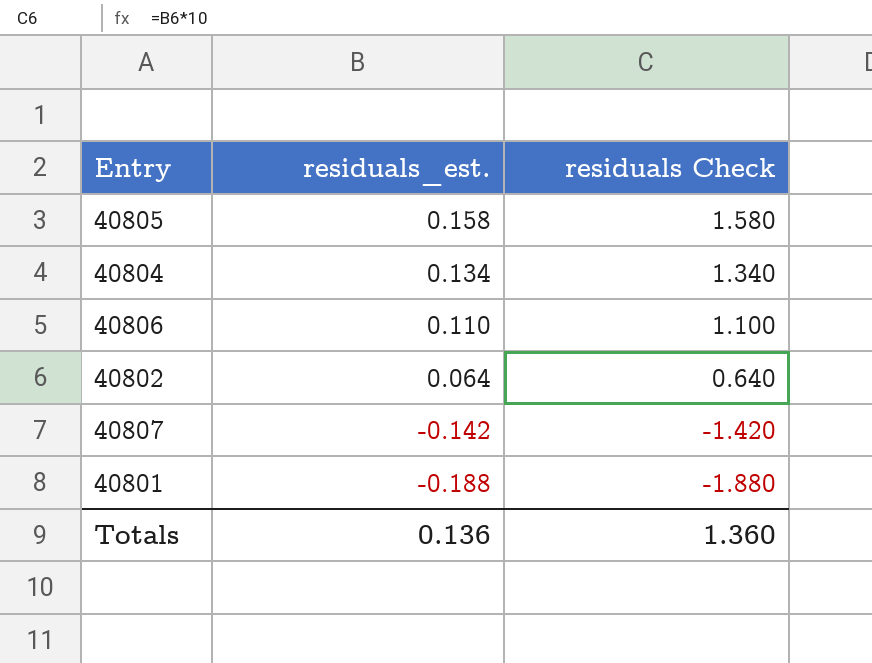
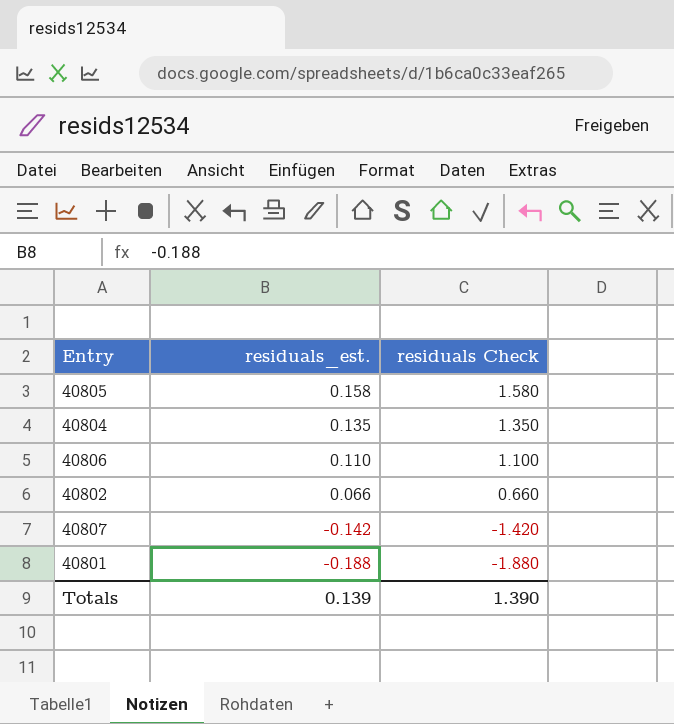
40804 | residuals_est.: 0.134 -> 0.135
40804 | residuals Check: 1.340 -> 1.350
40802 | residuals_est.: 0.064 -> 0.066
40802 | residuals Check: 0.640 -> 0.660
Totals | residuals_est.: 0.136 -> 0.139
Totals | residuals Check: 1.360 -> 1.390

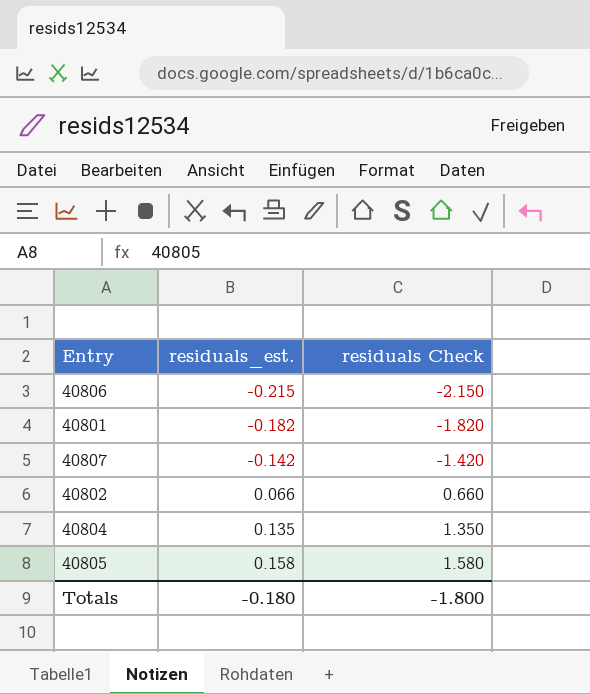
row order: residuals_est. descending -> residuals_est. ascending
40806 | residuals_est.: 0.110 -> -0.215
40806 | residuals Check: 1.100 -> -2.150
40801 | residuals_est.: -0.188 -> -0.182
40801 | residuals Check: -1.880 -> -1.820
Totals | residuals_est.: 0.139 -> -0.180
Totals | residuals Check: 1.390 -> -1.800

